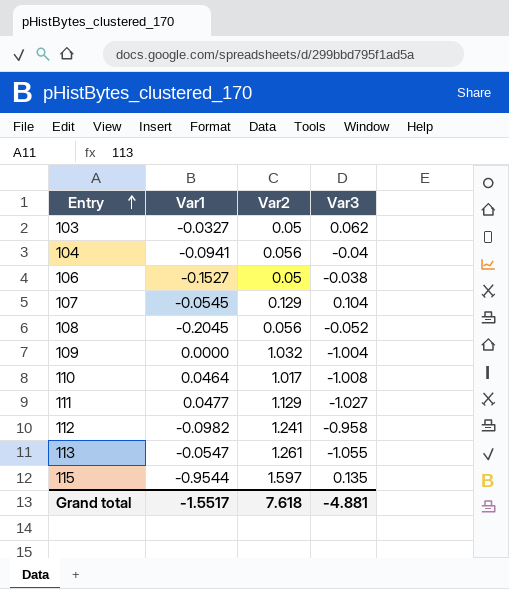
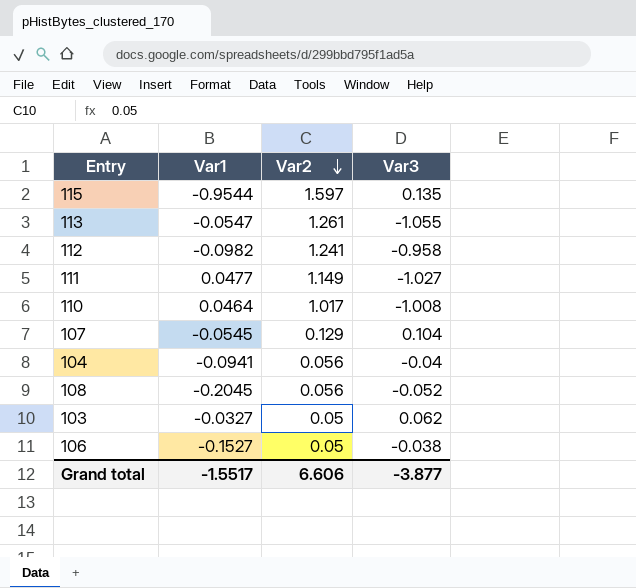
row order: Entry ascending -> Var2 descending
row 109: 0.0000 | 1.032 | -1.004 -> none
111 | Var2: 1.129 -> 1.149
Grand total | Var2: 7.618 -> 6.606
Grand total | Var3: -4.881 -> -3.877

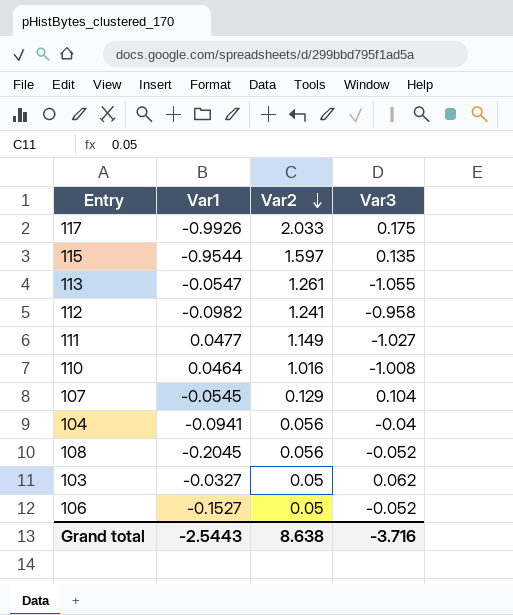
row 117: none -> -0.9926 | 2.033 | 0.175
110 | Var2: 1.017 -> 1.016
106 | Var3: -0.038 -> -0.052
Grand total | Var1: -1.5517 -> -2.5443
Grand total | Var2: 6.606 -> 8.638
Grand total | Var3: -3.877 -> -3.716

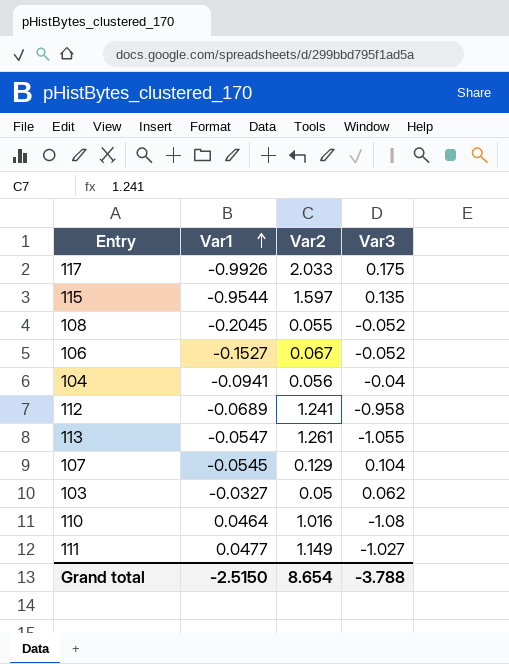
row order: Var2 descending -> Var1 ascending
108 | Var2: 0.056 -> 0.055
106 | Var2: 0.05 -> 0.067
112 | Var1: -0.0982 -> -0.0689
110 | Var3: -1.008 -> -1.08
Grand total | Var1: -2.5443 -> -2.5150
Grand total | Var2: 8.638 -> 8.654
Grand total | Var3: -3.716 -> -3.788

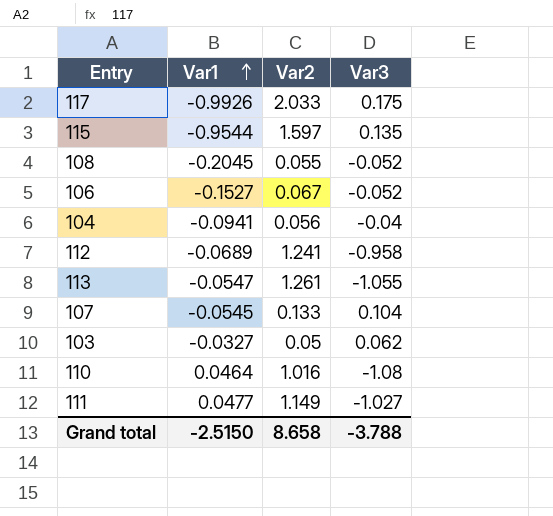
107 | Var2: 0.129 -> 0.133
Grand total | Var2: 8.654 -> 8.658

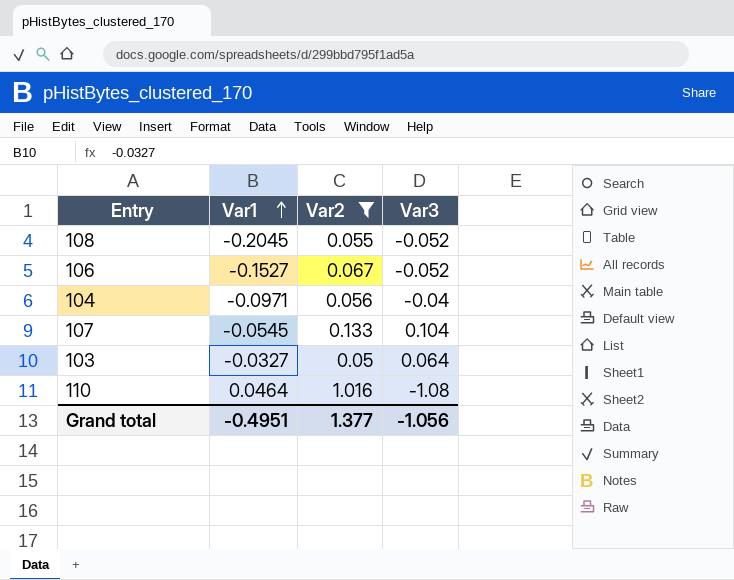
filter: none -> Var2 <= 1.016
104 | Var1: -0.0941 -> -0.0971
103 | Var3: 0.062 -> 0.064
Grand total | Var1: -2.5150 -> -0.4951
Grand total | Var2: 8.658 -> 1.377
Grand total | Var3: -3.788 -> -1.056

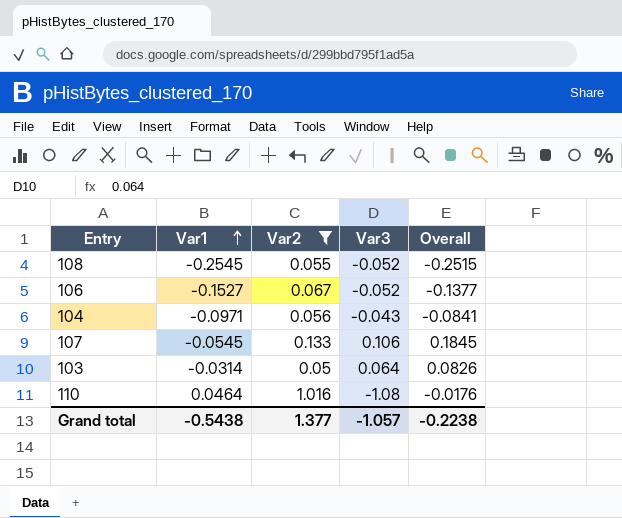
column Overall | formula: none -> [Var1] + [Var2] + [Var3]
108 | Var1: -0.2045 -> -0.2545
104 | Var3: -0.04 -> -0.043
107 | Var3: 0.104 -> 0.106
103 | Var1: -0.0327 -> -0.0314
Grand total | Var1: -0.4951 -> -0.5438
Grand total | Var3: -1.056 -> -1.057

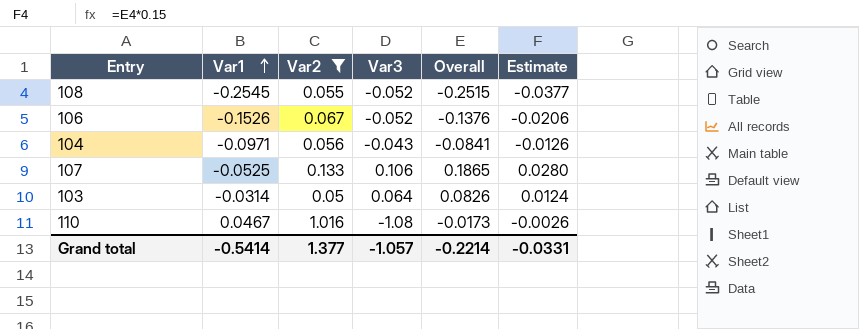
column Estimate | formula: none -> [Overall] * 0.15
106 | Var1: -0.1527 -> -0.1526
106 | Overall: -0.1377 -> -0.1376
107 | Var1: -0.0545 -> -0.0525
107 | Overall: 0.1845 -> 0.1865
110 | Var1: 0.0464 -> 0.0467
110 | Overall: -0.0176 -> -0.0173
Grand total | Var1: -0.5438 -> -0.5414
Grand total | Overall: -0.2238 -> -0.2214

